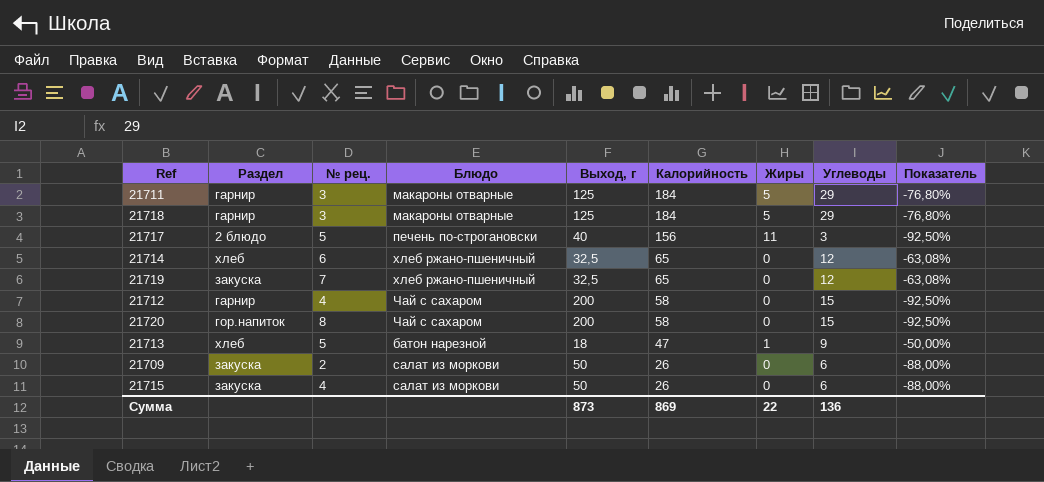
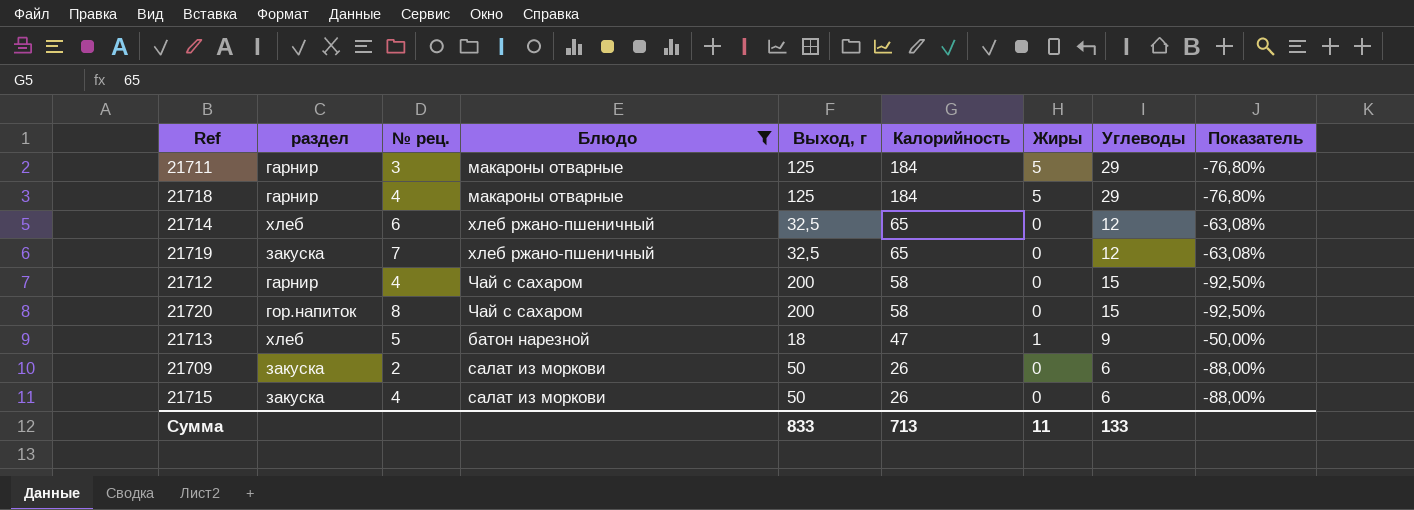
filter: none -> Блюдо != печень по-строгановски
column name: Раздел -> раздел
21718 | № рец.: 3 -> 4
Сумма | Выход, г: 873 -> 833
Сумма | Калорийность: 869 -> 713
Сумма | Жиры: 22 -> 11
Сумма | Углеводы: 136 -> 133

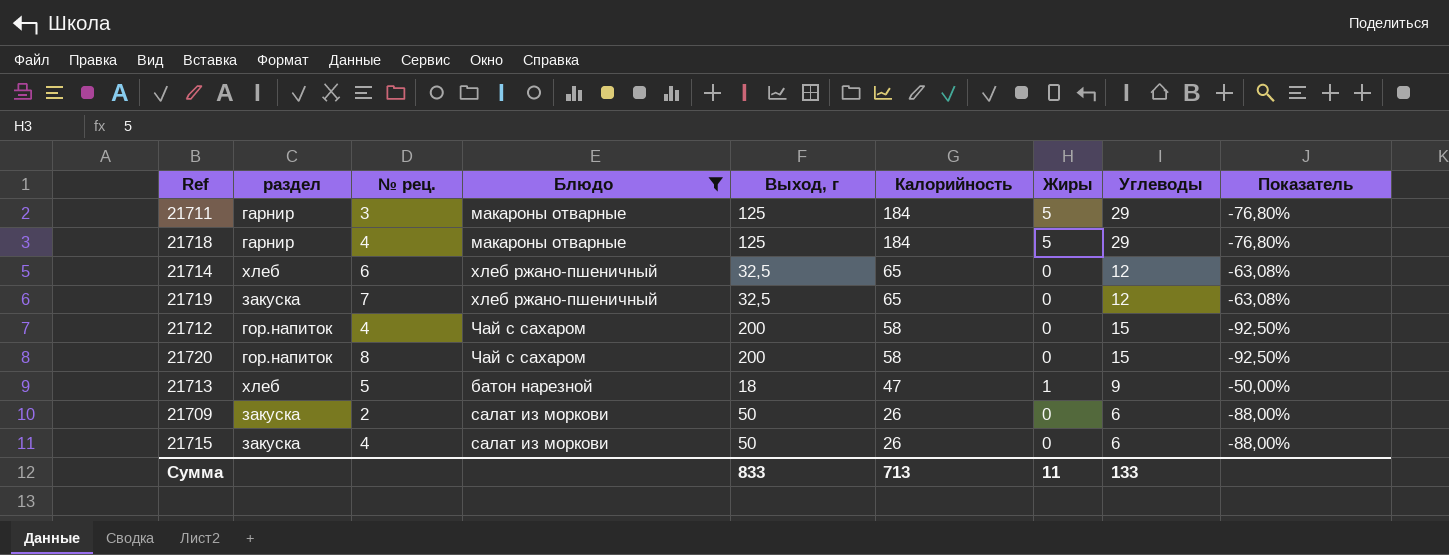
21712 | раздел: гарнир -> гор.напиток

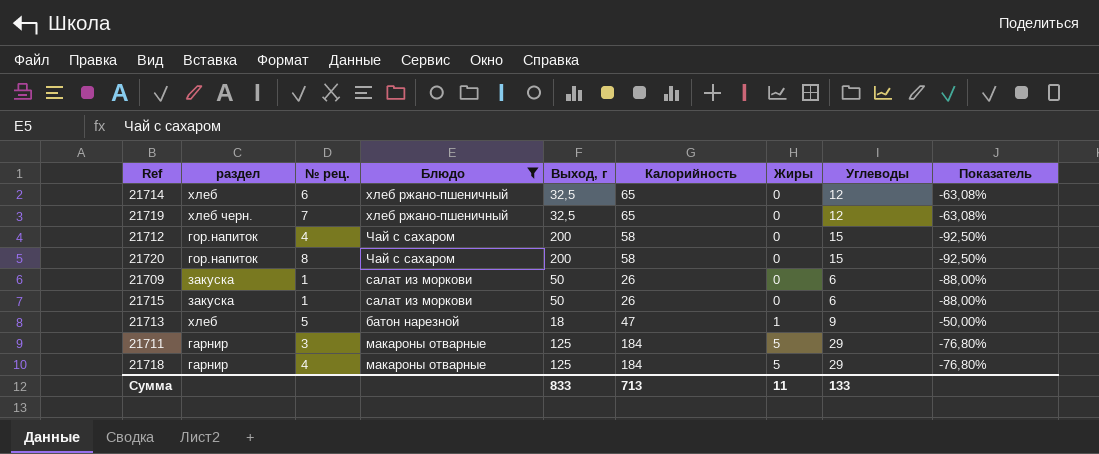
row order: Калорийность descending -> Жиры ascending
21719 | раздел: закуска -> хлеб черн.
21709 | № рец.: 2 -> 1
21715 | № рец.: 4 -> 1

